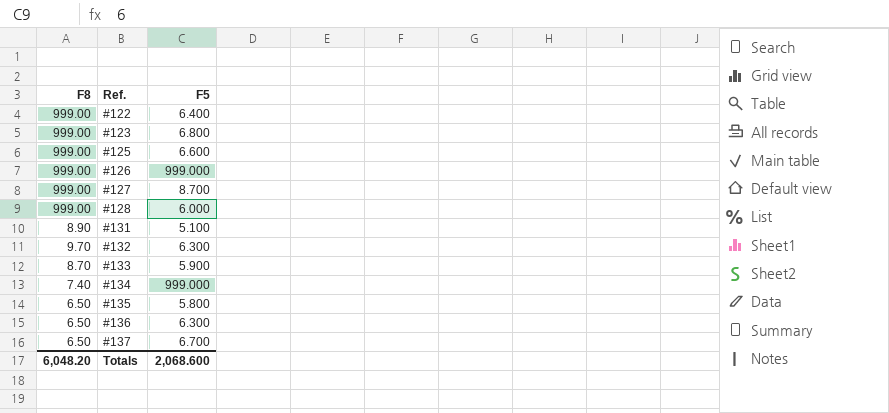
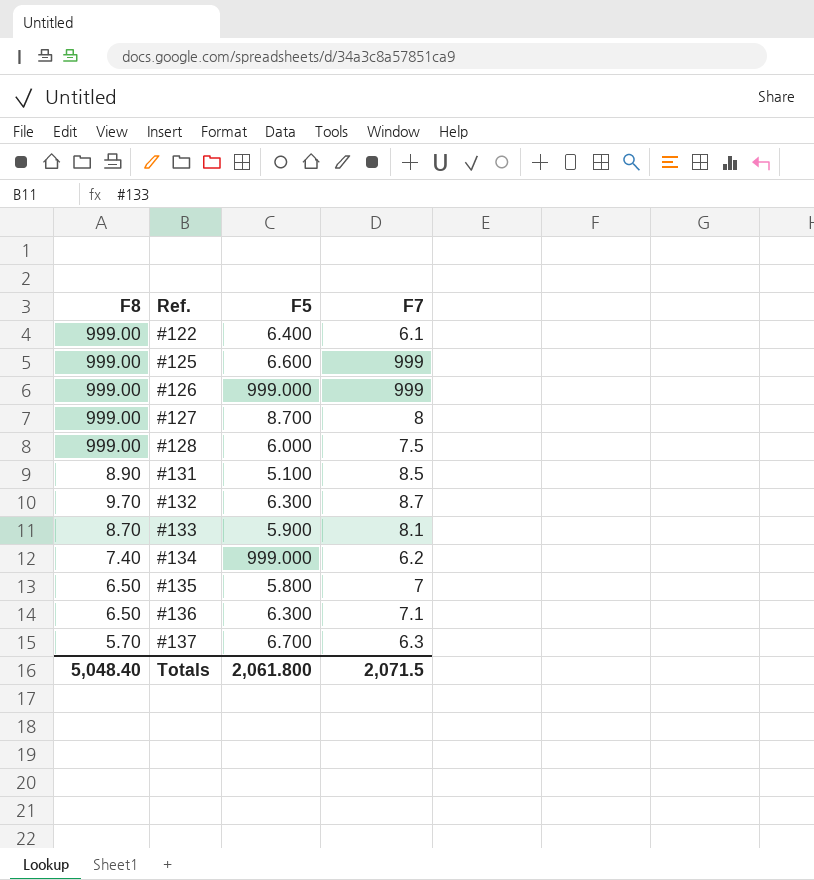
column F7 | position: none -> 4
row #123: 999.00 | 6.800 -> none
#137 | F8: 6.50 -> 5.70
Totals | F8: 6,048.20 -> 5,048.40
Totals | F5: 2,068.600 -> 2,061.800

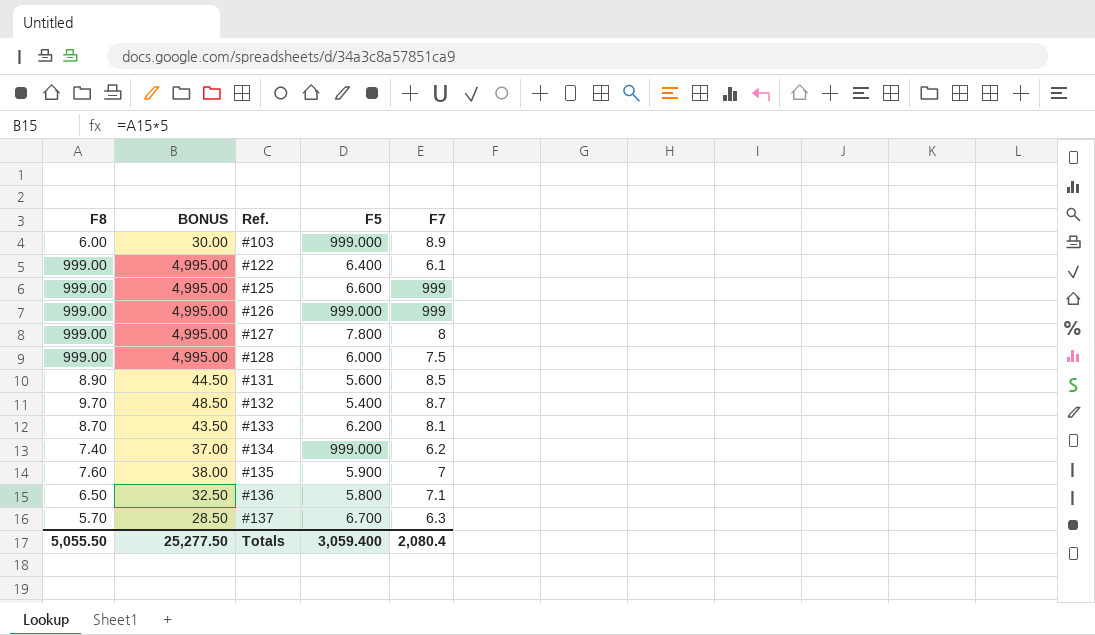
column BONUS | formula: none -> [F8] * 5
row #103: none -> 6.00 | 30.00 | 999.000 | 8.9
#127 | F5: 8.700 -> 7.800
#131 | F5: 5.100 -> 5.600
#132 | F5: 6.300 -> 5.400
#133 | F5: 5.900 -> 6.200
#135 | F8: 6.50 -> 7.60
#135 | F5: 5.800 -> 5.900
#136 | F5: 6.300 -> 5.800
Totals | F8: 5,048.40 -> 5,055.50
Totals | F5: 2,061.800 -> 3,059.400
Totals | F7: 2,071.5 -> 2,080.4

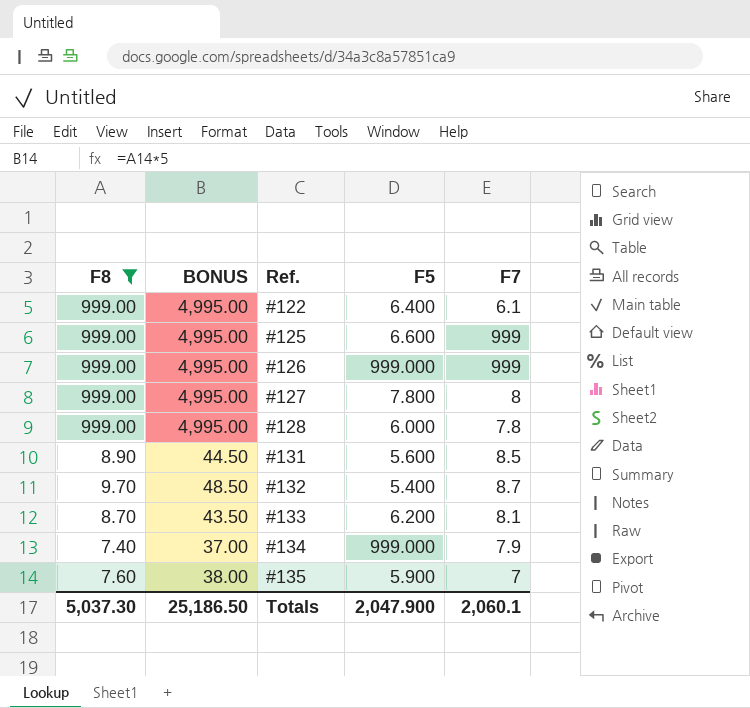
filter: none -> F8 >= 7.40
#128 | F7: 7.5 -> 7.8
#134 | F7: 6.2 -> 7.9
Totals | F8: 5,055.50 -> 5,037.30
Totals | BONUS: 25,277.50 -> 25,186.50
Totals | F5: 3,059.400 -> 2,047.900
Totals | F7: 2,080.4 -> 2,060.1

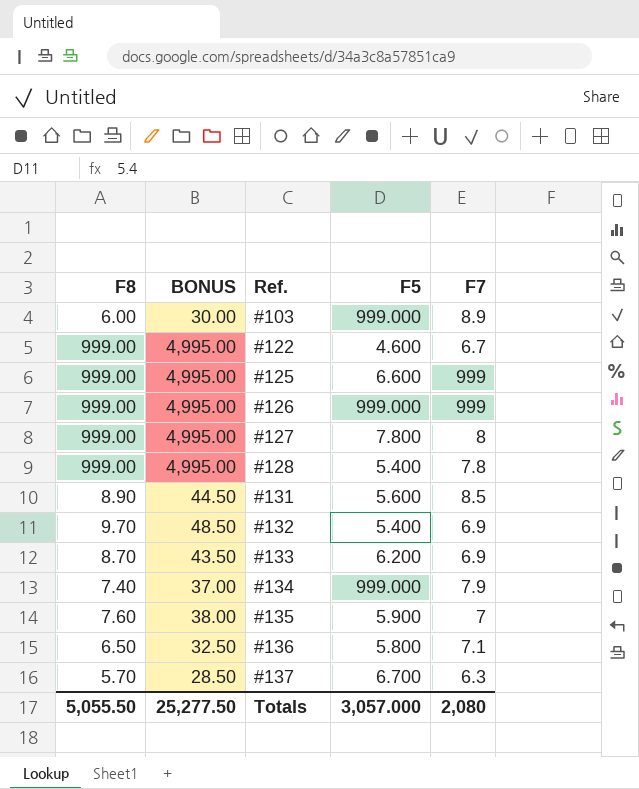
filter: F8 >= 7.40 -> none
#122 | F5: 6.400 -> 4.600
#122 | F7: 6.1 -> 6.7
#128 | F5: 6.000 -> 5.400
#132 | F7: 8.7 -> 6.9
#133 | F7: 8.1 -> 6.9
Totals | F8: 5,037.30 -> 5,055.50
Totals | BONUS: 25,186.50 -> 25,277.50
Totals | F5: 2,047.900 -> 3,057.000
Totals | F7: 2,060.1 -> 2,080

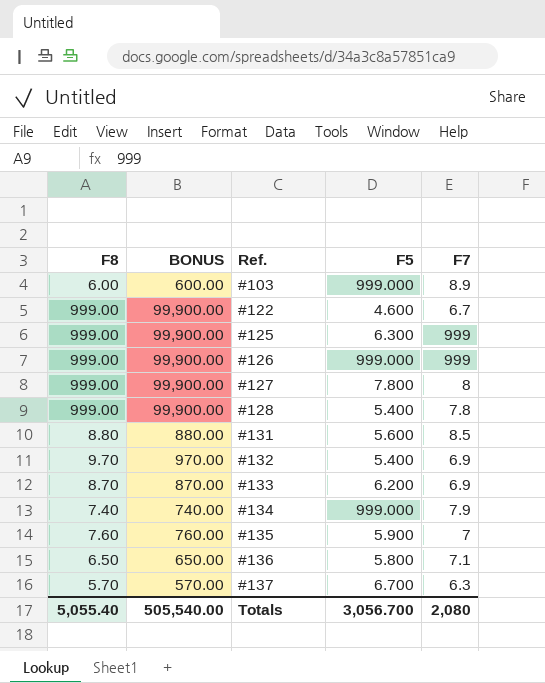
column BONUS | formula: [F8] * 5 -> [F8] * 100
#125 | F5: 6.600 -> 6.300
#131 | F8: 8.90 -> 8.80
Totals | F8: 5,055.50 -> 5,055.40
Totals | BONUS: 25,277.50 -> 505,540.00
Totals | F5: 3,057.000 -> 3,056.700

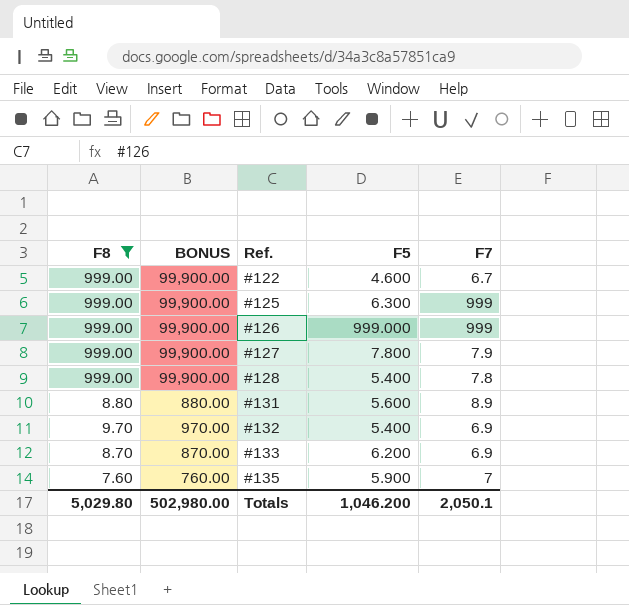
filter: none -> F8 >= 7.60
#127 | F7: 8 -> 7.9
#131 | F7: 8.5 -> 8.9
Totals | F8: 5,055.40 -> 5,029.80
Totals | BONUS: 505,540.00 -> 502,980.00
Totals | F5: 3,056.700 -> 1,046.200
Totals | F7: 2,080 -> 2,050.1

